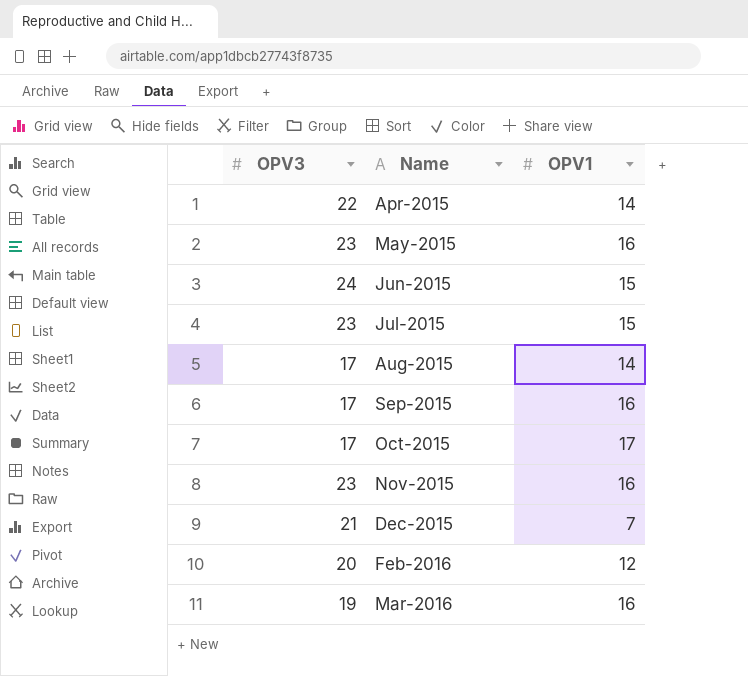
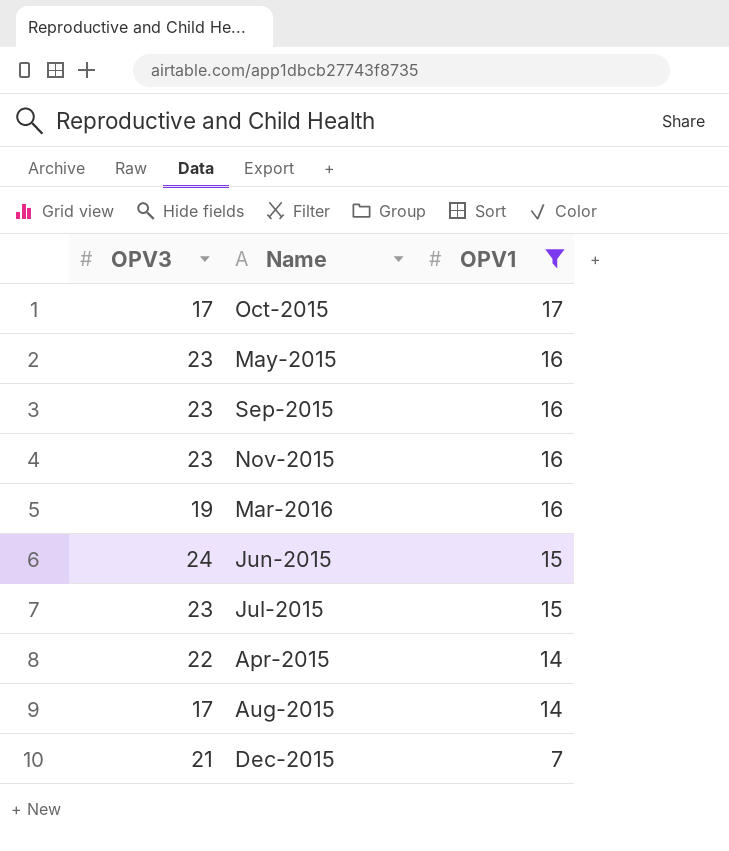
filter: none -> OPV1 != 12
row order: Name ascending -> OPV1 descending
Sep-2015 | OPV3: 17 -> 23

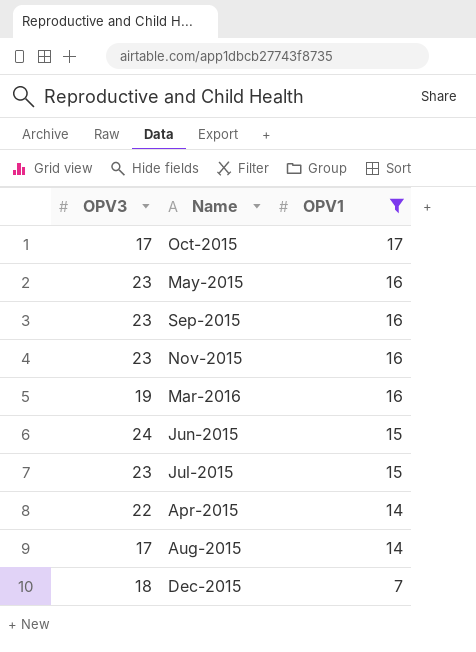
Dec-2015 | OPV3: 21 -> 18

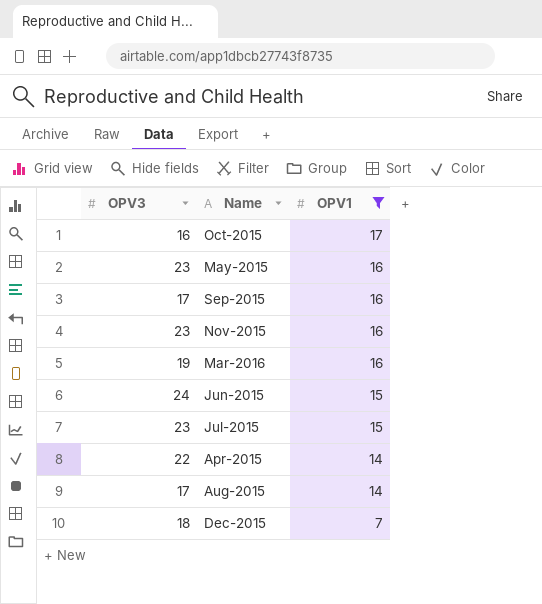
Oct-2015 | OPV3: 17 -> 16
Sep-2015 | OPV3: 23 -> 17

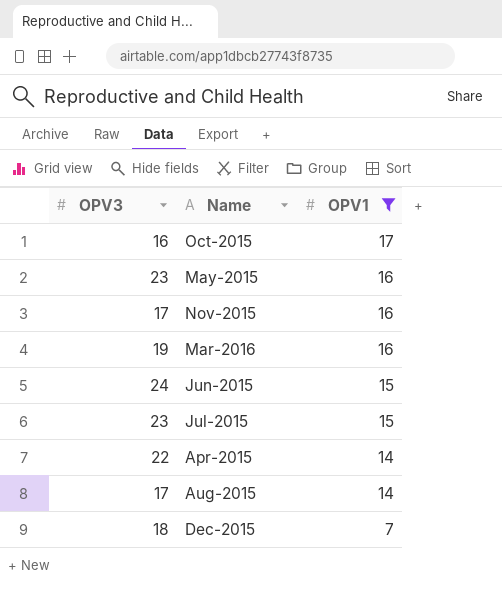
row Sep-2015: 17 | 16 -> none
Nov-2015 | OPV3: 23 -> 17

